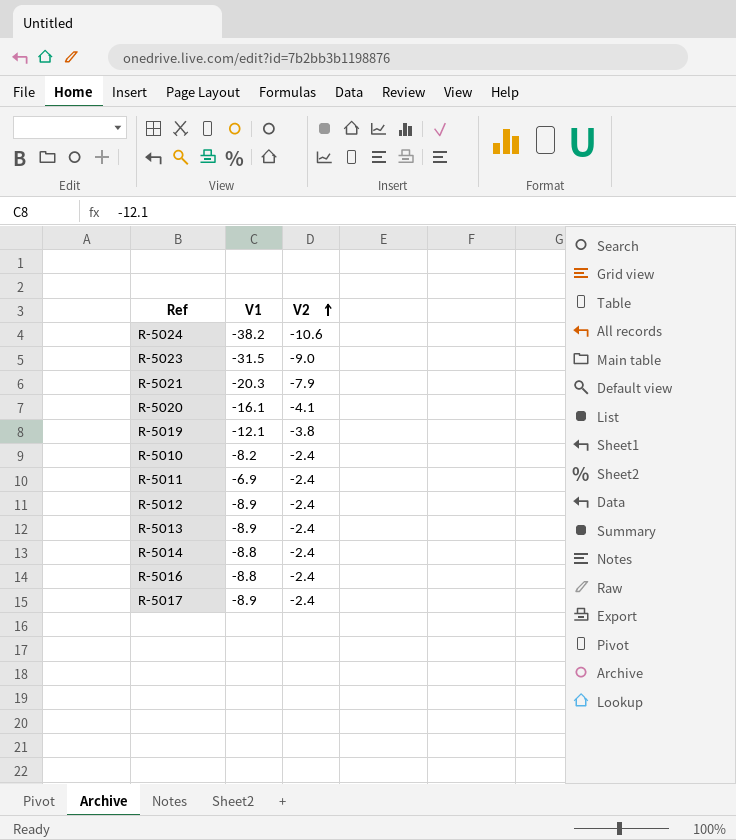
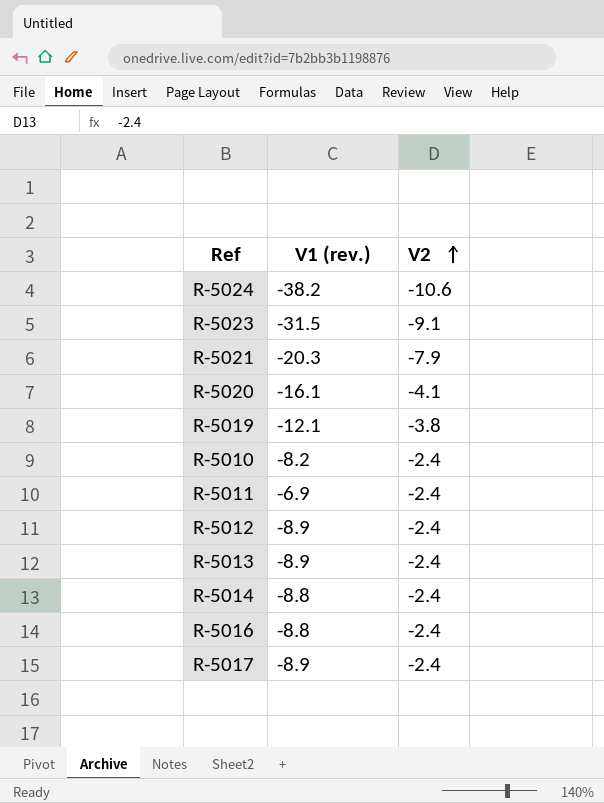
column name: V1 -> V1 (rev.)
R-5023 | V2: -9.0 -> -9.1

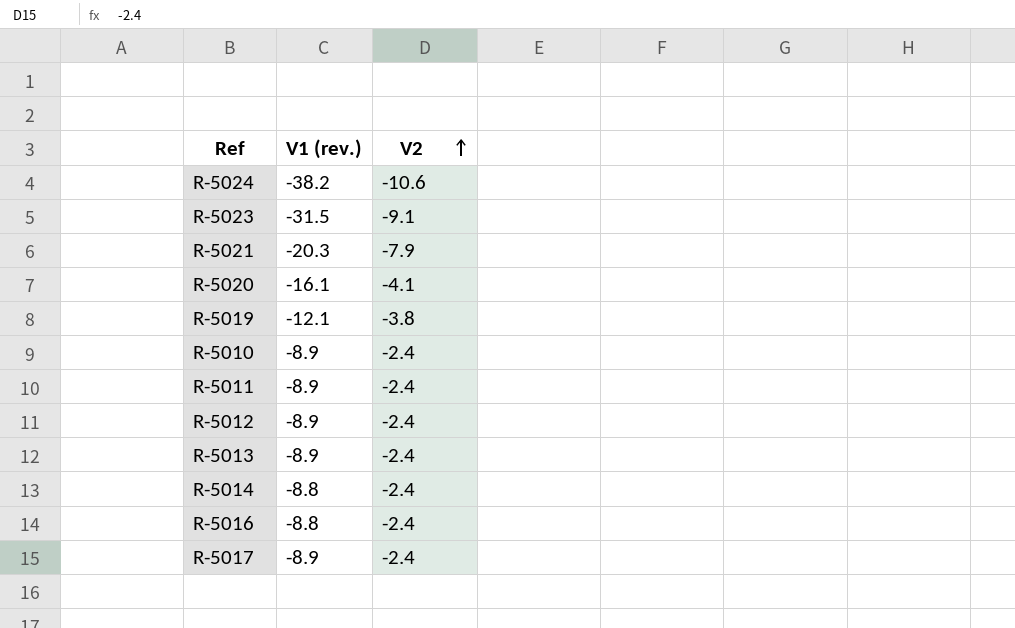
R-5010 | V1 (rev.): -8.2 -> -8.9
R-5011 | V1 (rev.): -6.9 -> -8.9

